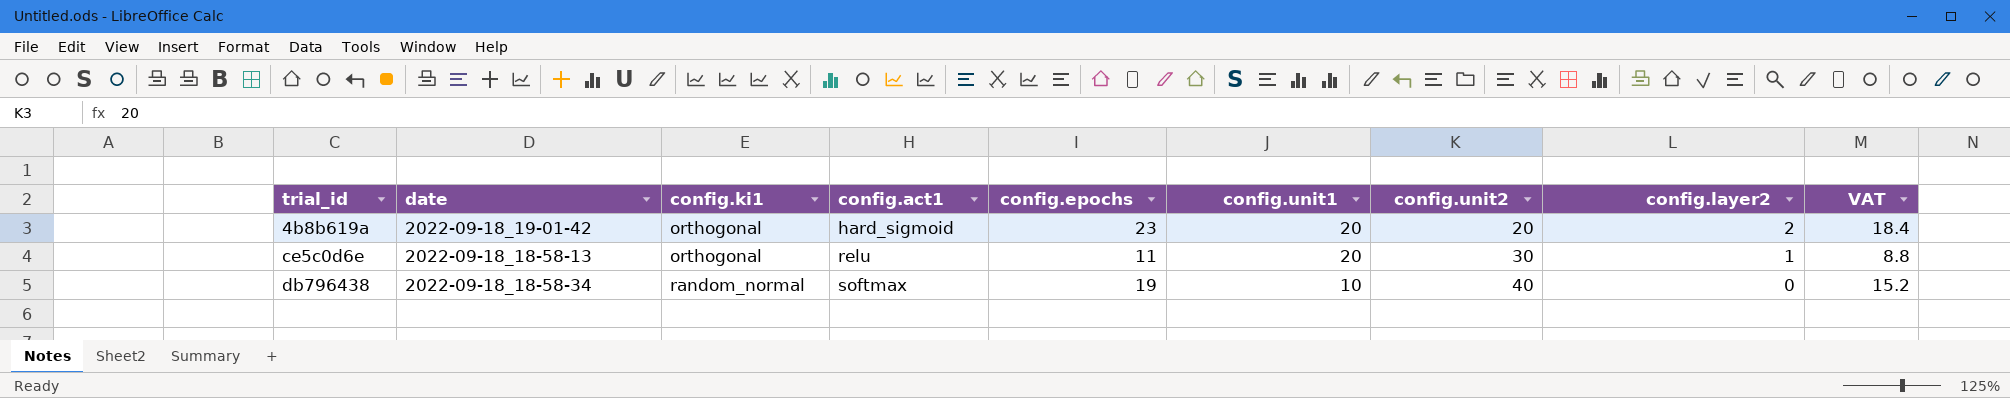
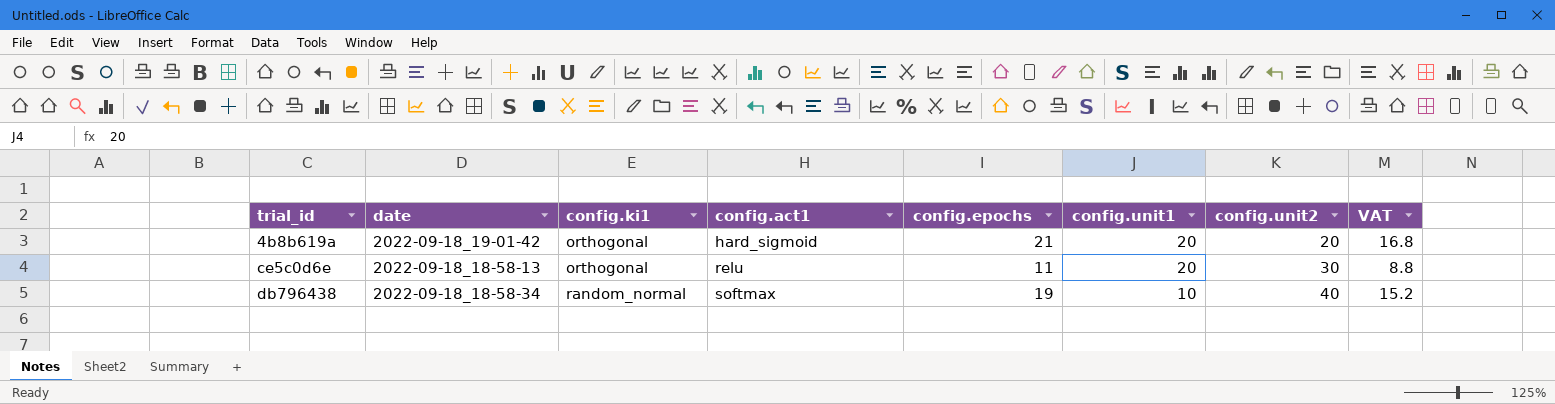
column config.layer2 | position: 8 -> none
4b8b619a | config.epochs: 23 -> 21
4b8b619a | VAT: 18.4 -> 16.8

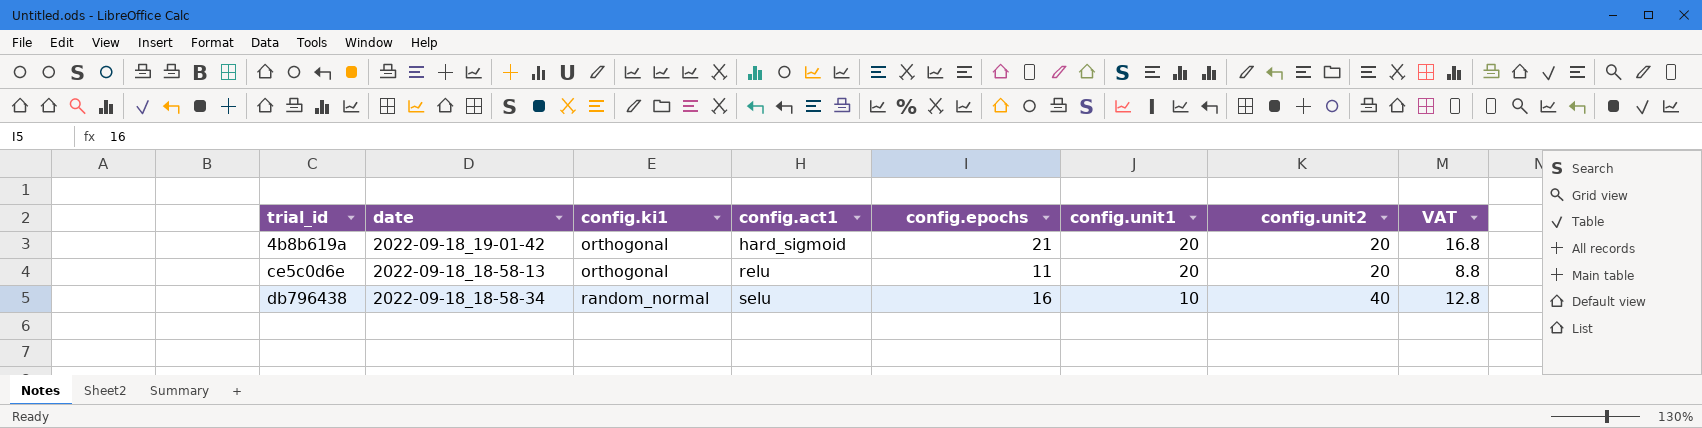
ce5c0d6e | config.unit2: 30 -> 20
db796438 | config.act1: softmax -> selu
db796438 | config.epochs: 19 -> 16
db796438 | VAT: 15.2 -> 12.8

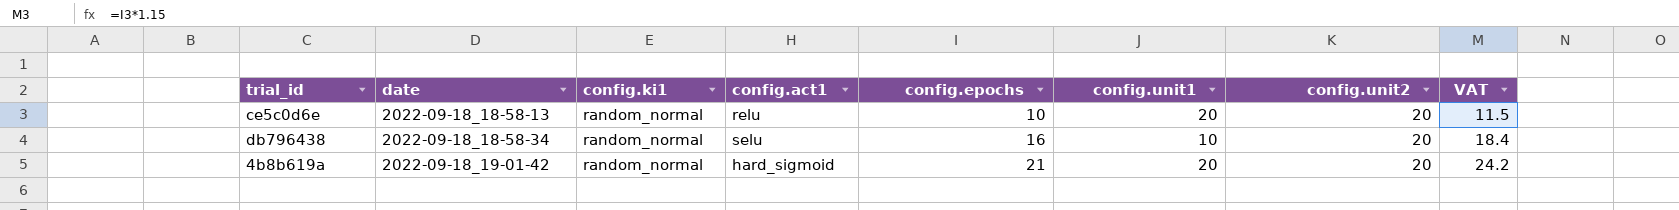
row order: trial_id ascending -> date ascending
column VAT | formula: [config.epochs] * 0.8 -> [config.epochs] * 1.15
ce5c0d6e | config.ki1: orthogonal -> random_normal
ce5c0d6e | config.epochs: 11 -> 10
db796438 | config.unit2: 40 -> 20
4b8b619a | config.ki1: orthogonal -> random_normal

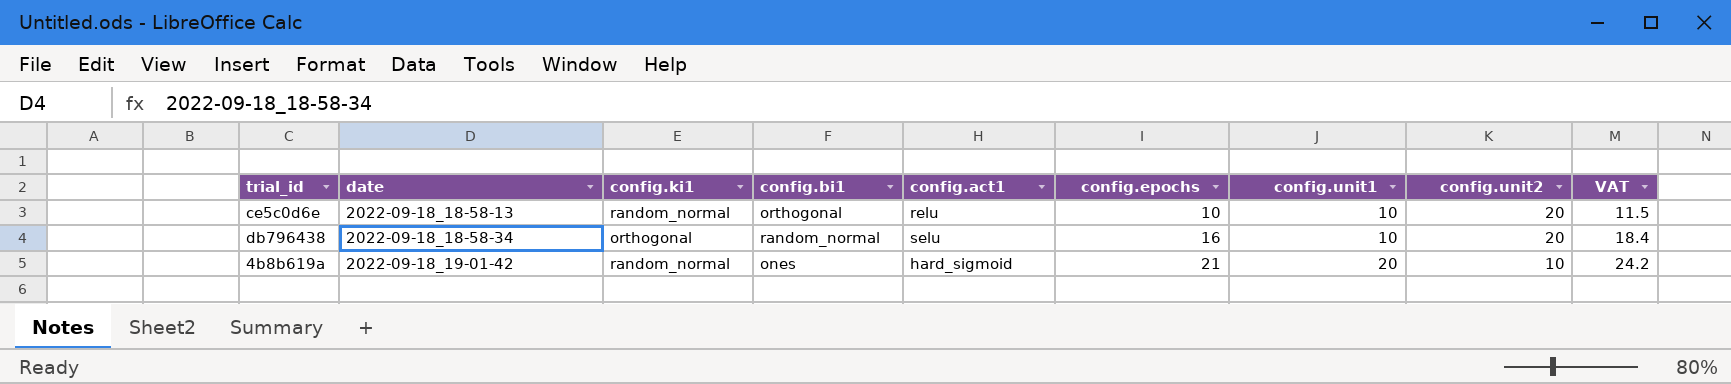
column config.bi1 | position: none -> 4
ce5c0d6e | config.unit1: 20 -> 10
db796438 | config.ki1: random_normal -> orthogonal
4b8b619a | config.unit2: 20 -> 10

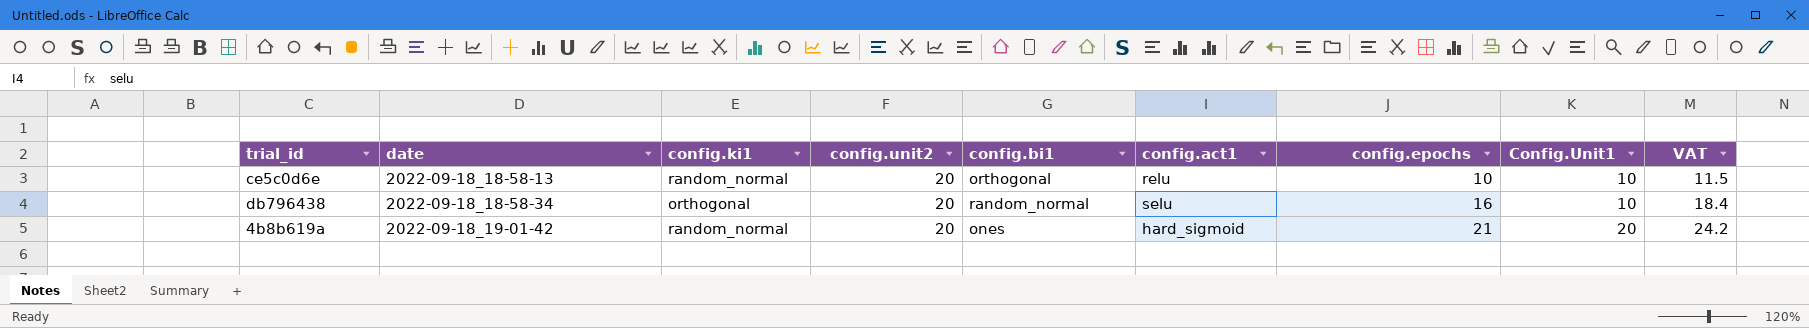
column config.unit2 | position: 8 -> 4
column name: config.unit1 -> Config.Unit1
4b8b619a | config.unit2: 10 -> 20

